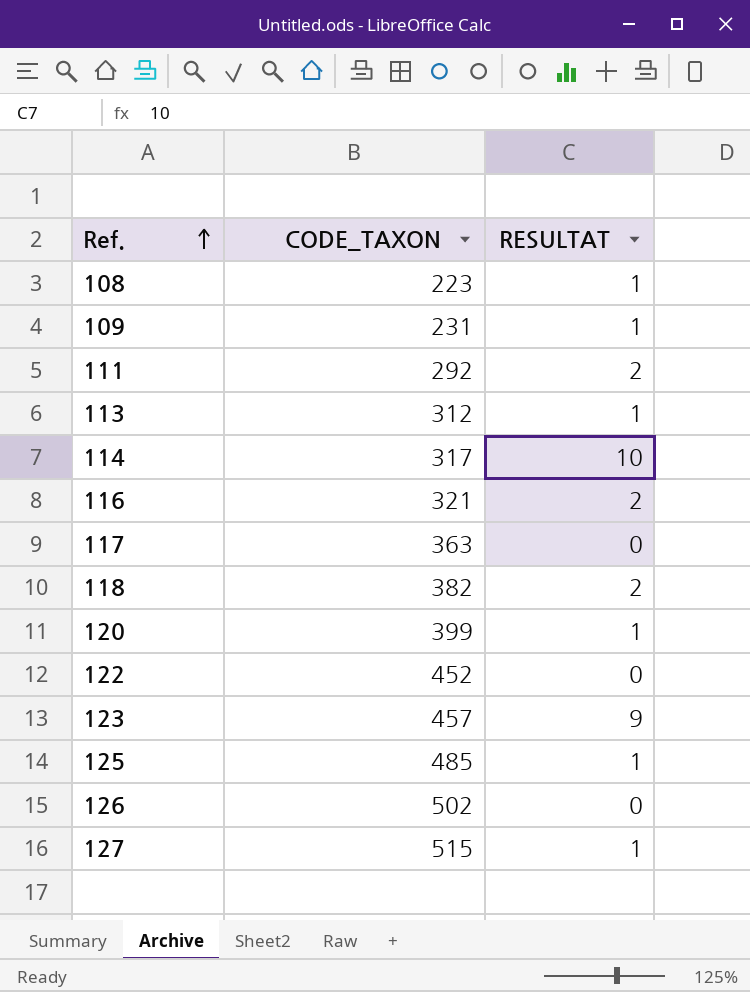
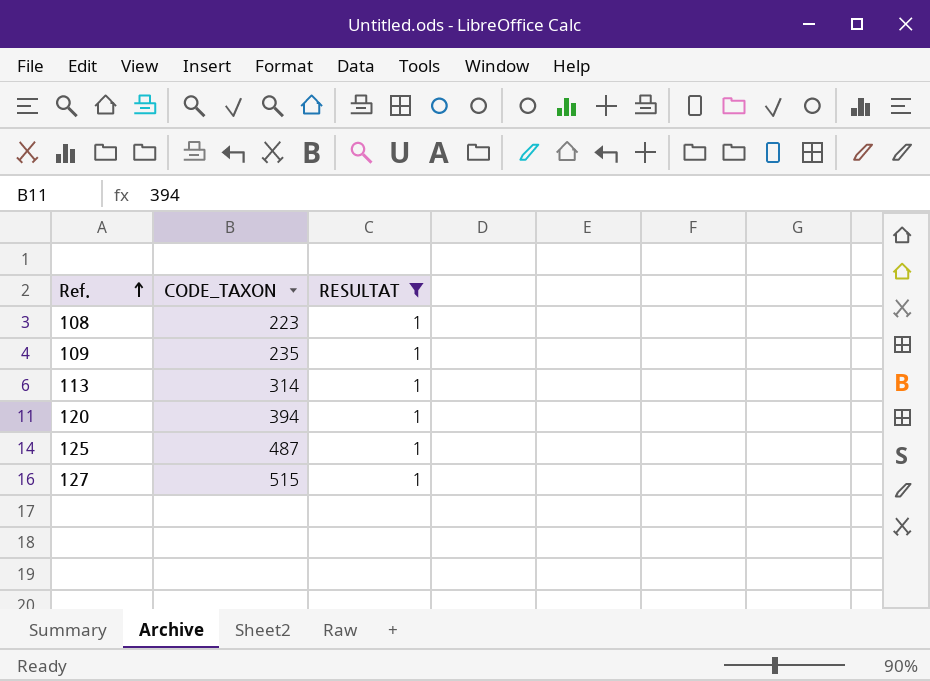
filter: none -> RESULTAT = 1
109 | CODE_TAXON: 231 -> 235
113 | CODE_TAXON: 312 -> 314
120 | CODE_TAXON: 399 -> 394
125 | CODE_TAXON: 485 -> 487

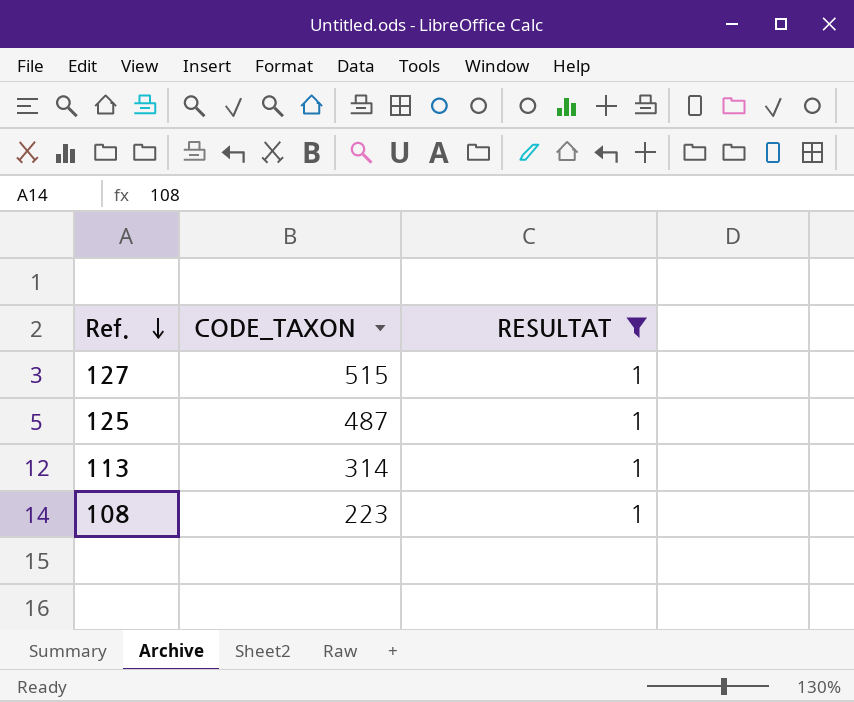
row order: Ref. ascending -> Ref. descending
row 109: 235 | 1 -> none
row 120: 394 | 1 -> none

